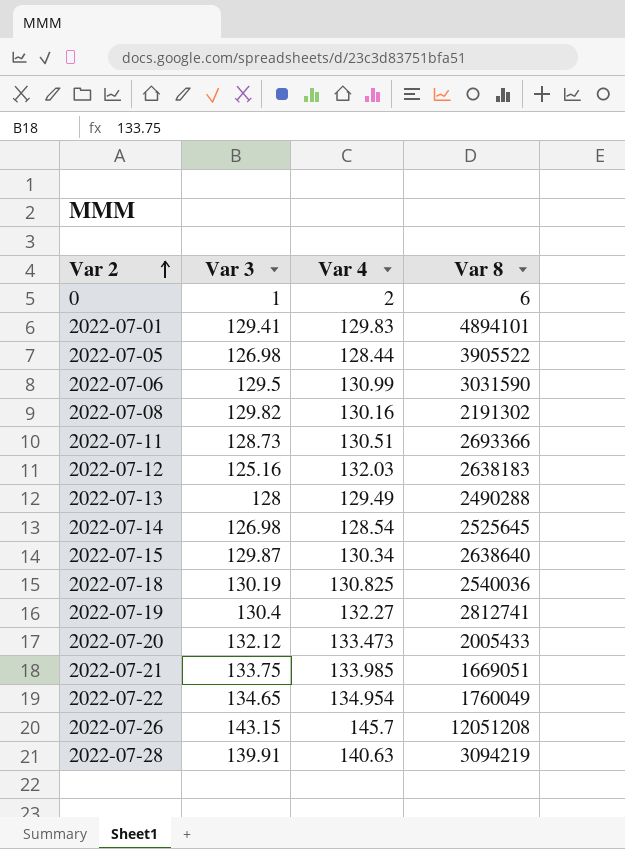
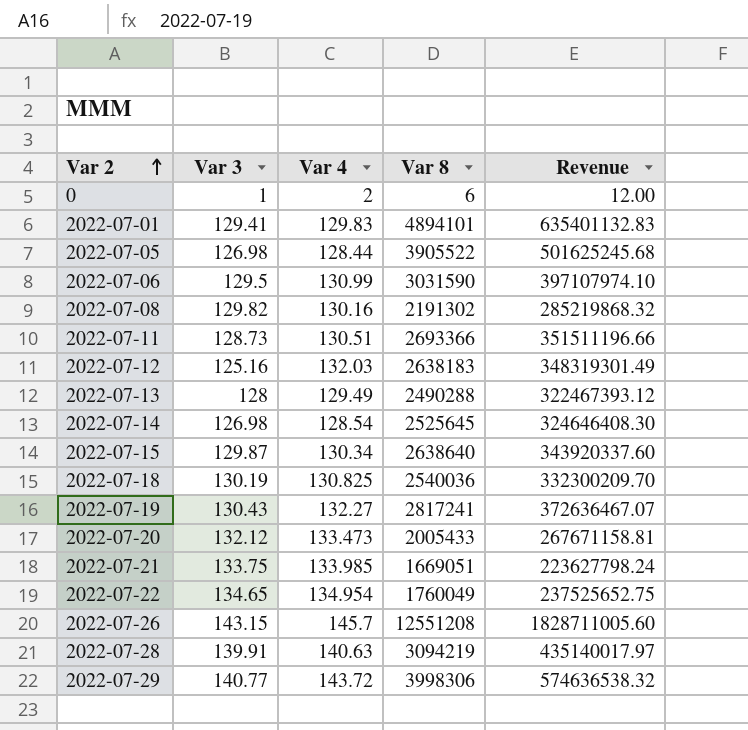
column Revenue | formula: none -> [Var 4] * [Var 8]
2022-07-19 | Var 3: 130.4 -> 130.43
2022-07-19 | Var 8: 2812741 -> 2817241
2022-07-26 | Var 8: 12051208 -> 12551208
row 2022-07-29: none -> 140.77 | 143.72 | 3998306 | 574636538.32

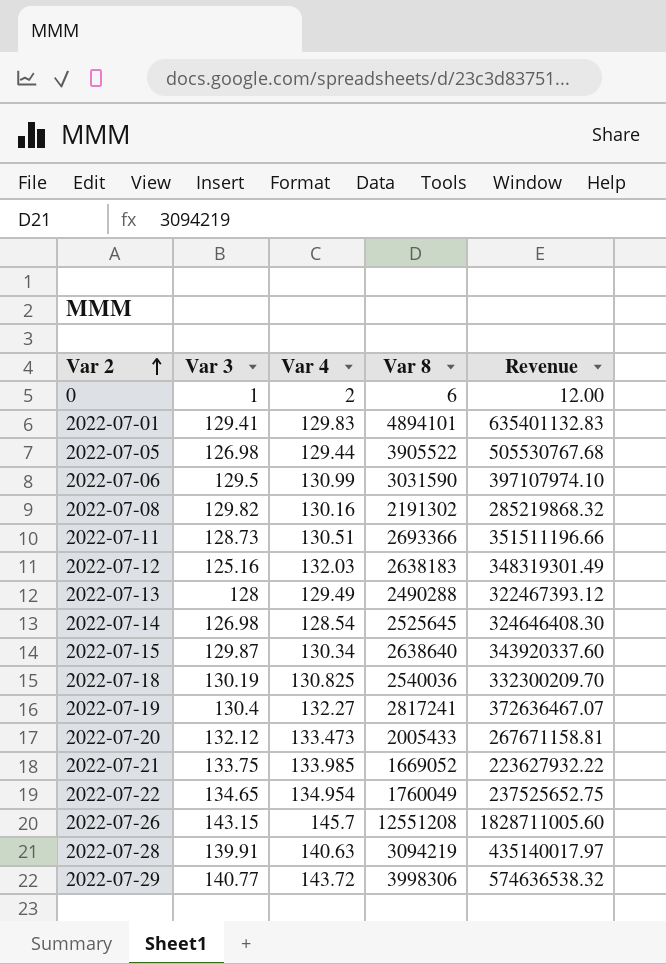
2022-07-05 | Var 4: 128.44 -> 129.44
2022-07-05 | Revenue: 501625245.68 -> 505530767.68
2022-07-19 | Var 3: 130.43 -> 130.4
2022-07-21 | Var 8: 1669051 -> 1669052
2022-07-21 | Revenue: 223627798.24 -> 223627932.22

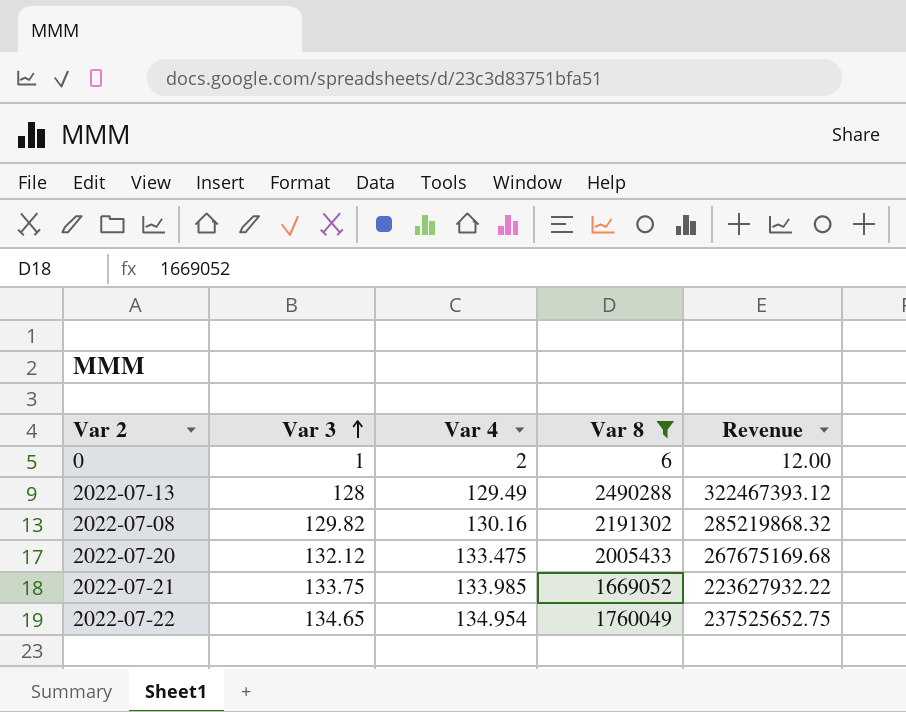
filter: none -> Var 8 <= 2490288
row order: Var 2 ascending -> Var 3 ascending
2022-07-20 | Var 4: 133.473 -> 133.475
2022-07-20 | Revenue: 267671158.81 -> 267675169.68

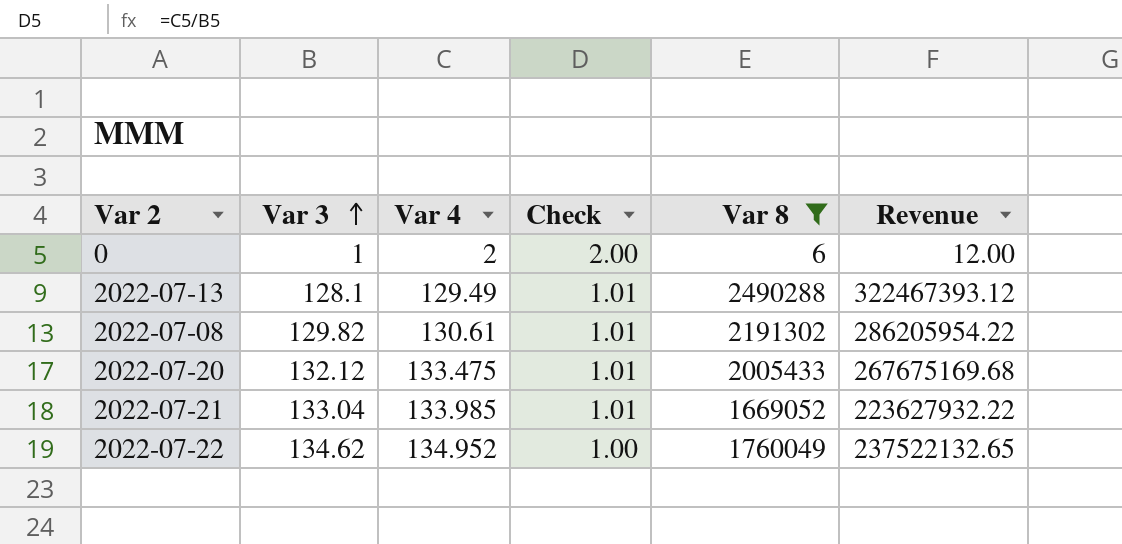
column Check | formula: none -> [Var 4] / [Var 3]
2022-07-13 | Var 3: 128 -> 128.1
2022-07-08 | Var 4: 130.16 -> 130.61
2022-07-08 | Revenue: 285219868.32 -> 286205954.22
2022-07-21 | Var 3: 133.75 -> 133.04
2022-07-22 | Var 3: 134.65 -> 134.62
2022-07-22 | Var 4: 134.954 -> 134.952
2022-07-22 | Revenue: 237525652.75 -> 237522132.65

